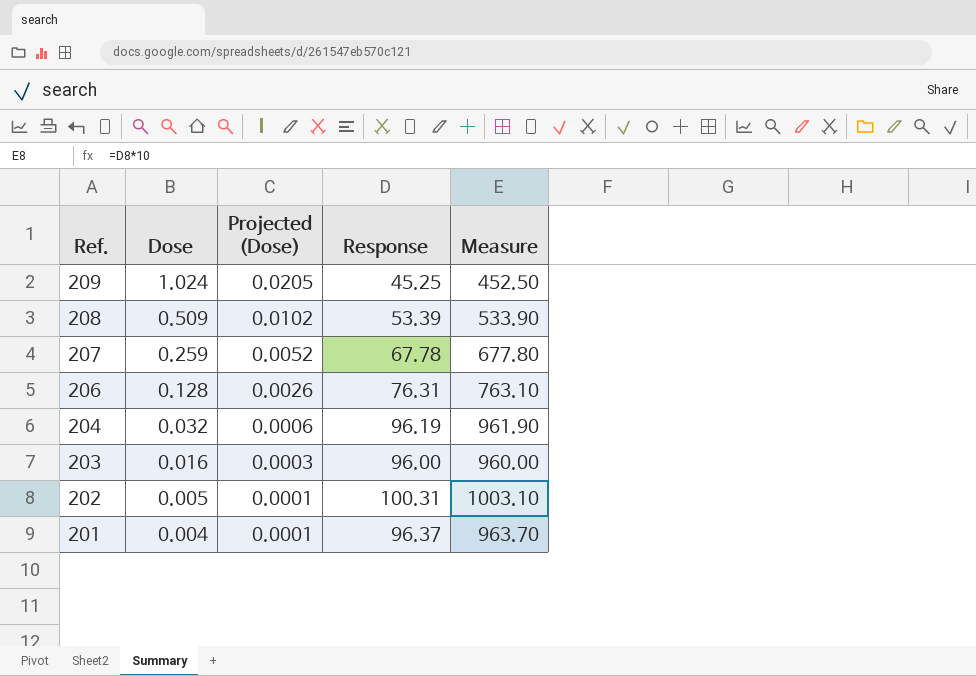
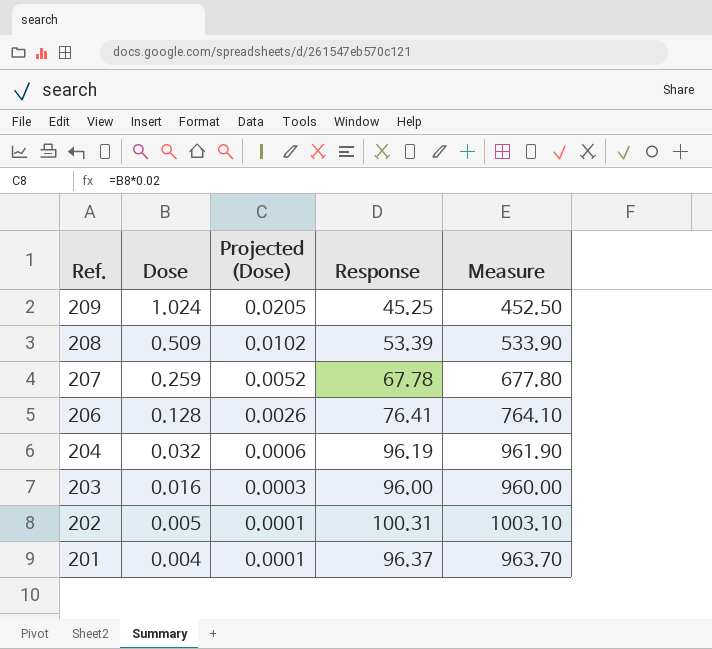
206 | Response: 76.31 -> 76.41
206 | Measure: 763.10 -> 764.10

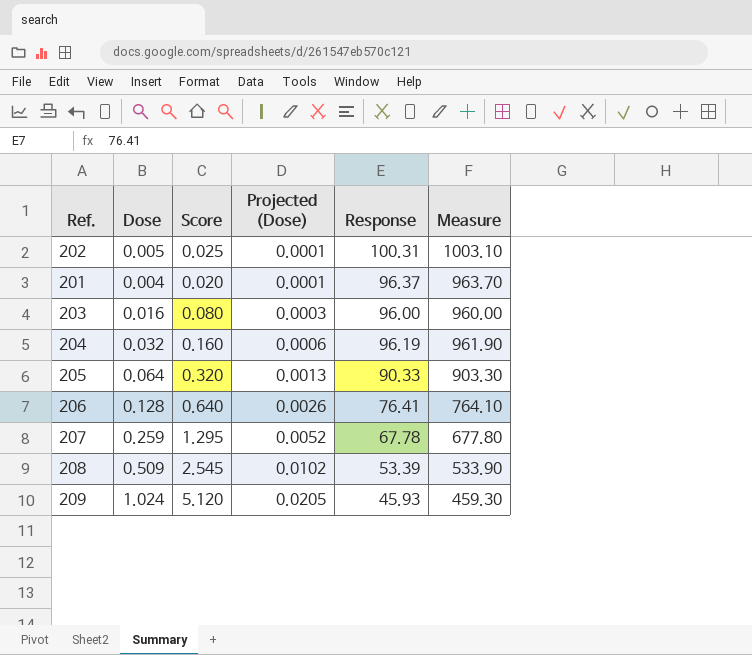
row order: Ref. descending -> Projected (Dose) ascending
column Score | formula: none -> [Dose] * 5
row 205: none -> 0.064 | 0.320 | 0.0013 | 90.33 | 903.30
209 | Response: 45.25 -> 45.93
209 | Measure: 452.50 -> 459.30

